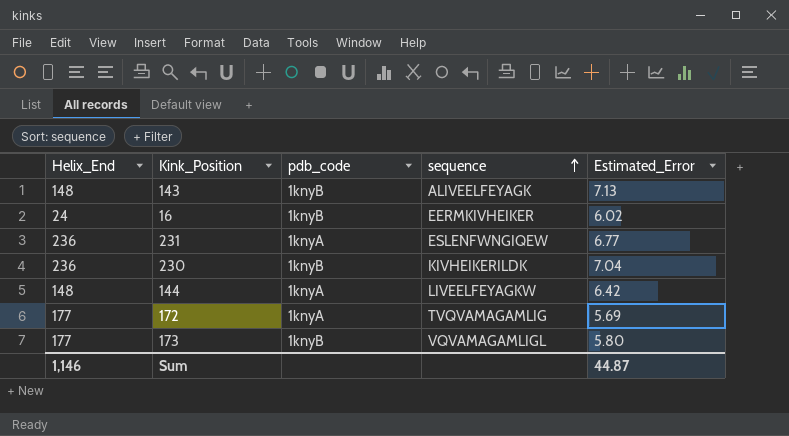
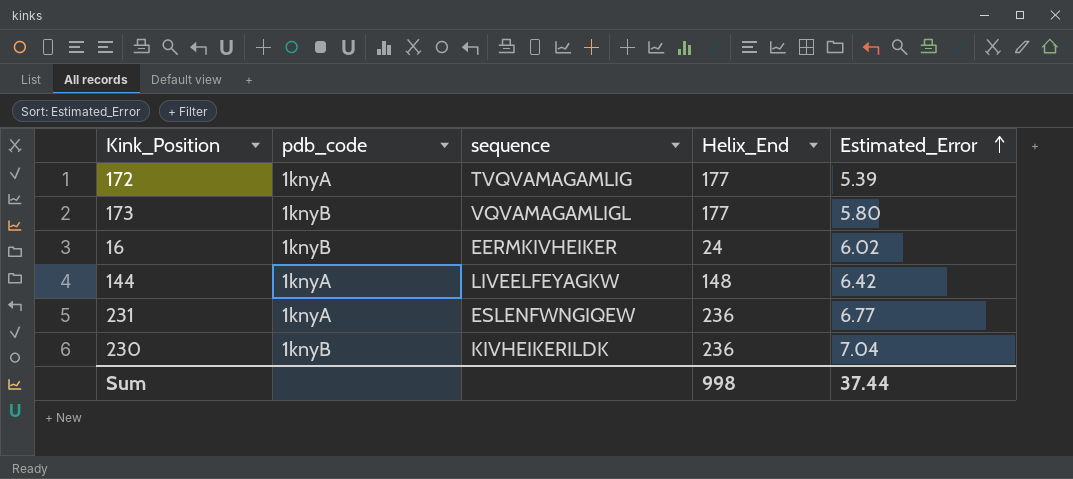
row order: sequence ascending -> Estimated_Error ascending
column Helix_End | position: 1 -> 4
row 143: 148 | 1knyB | ALIVEELFEYAGK | 7.13 -> none
172 | Estimated_Error: 5.69 -> 5.39
Sum | Helix_End: 1,146 -> 998
Sum | Estimated_Error: 44.87 -> 37.44

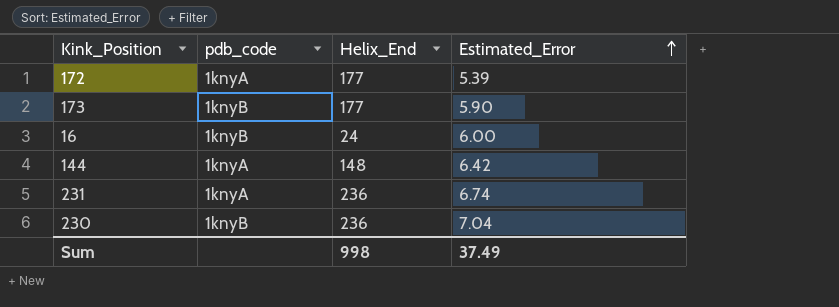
column sequence | position: 3 -> none
173 | Estimated_Error: 5.80 -> 5.90
16 | Estimated_Error: 6.02 -> 6.00
231 | Estimated_Error: 6.77 -> 6.74
Sum | Estimated_Error: 37.44 -> 37.49

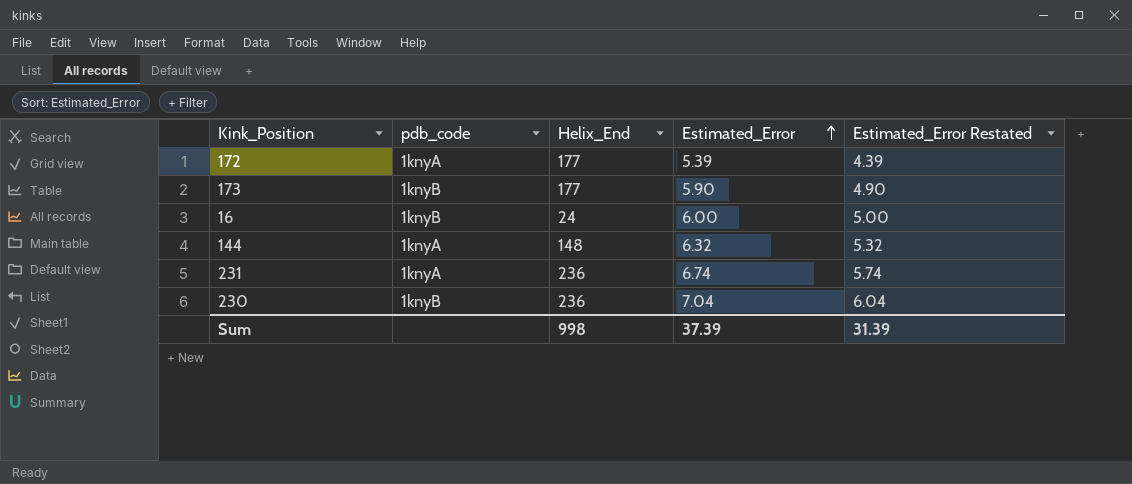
column Estimated_Error Restated | formula: none -> [Estimated_Error] - 1
144 | Estimated_Error: 6.42 -> 6.32
Sum | Estimated_Error: 37.49 -> 37.39

